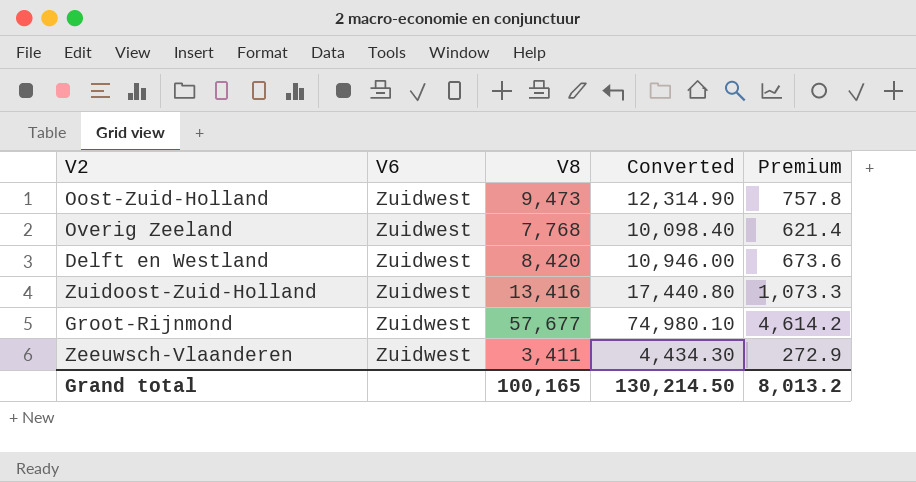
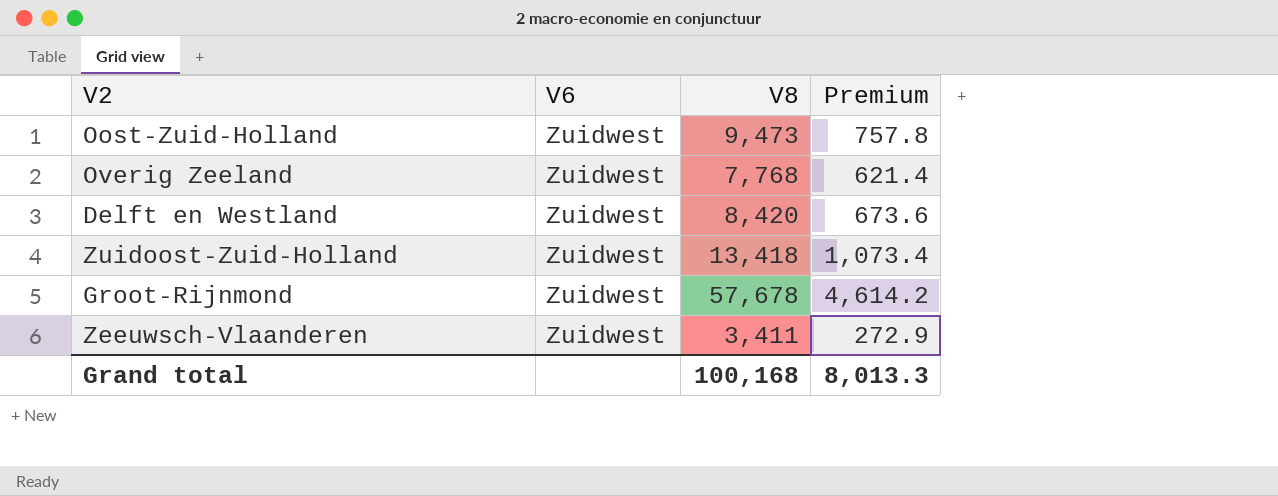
column Converted | formula: [V8] * 1.3 -> none
Zuidoost-Zuid-Holland | V8: 13,416 -> 13,418
Zuidoost-Zuid-Holland | Premium: 1,073.3 -> 1,073.4
Groot-Rijnmond | V8: 57,677 -> 57,678
Grand total | V8: 100,165 -> 100,168
Grand total | Premium: 8,013.2 -> 8,013.3

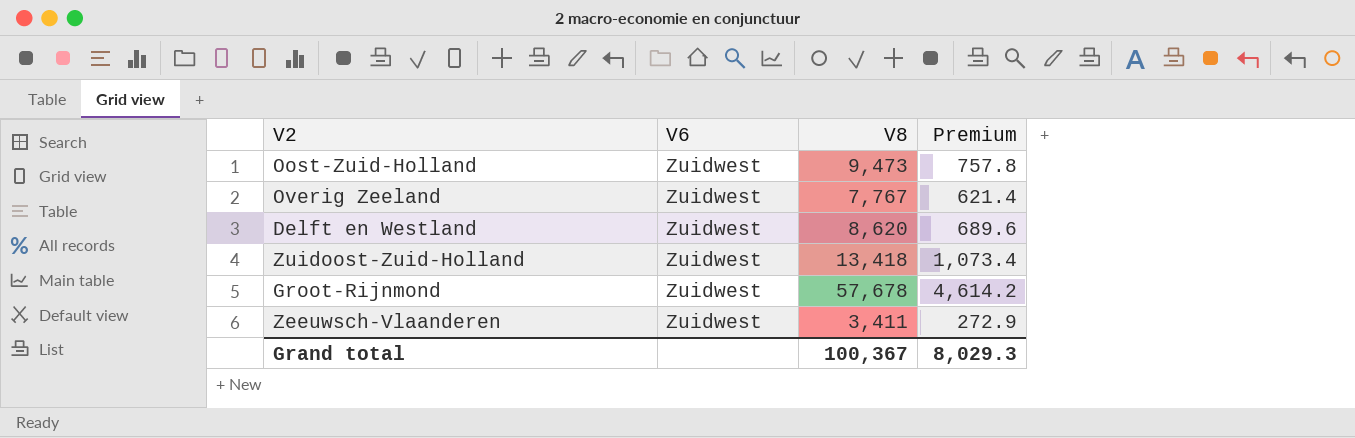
Overig Zeeland | V8: 7,768 -> 7,767
Delft en Westland | V8: 8,420 -> 8,620
Delft en Westland | Premium: 673.6 -> 689.6
Grand total | V8: 100,168 -> 100,367
Grand total | Premium: 8,013.3 -> 8,029.3

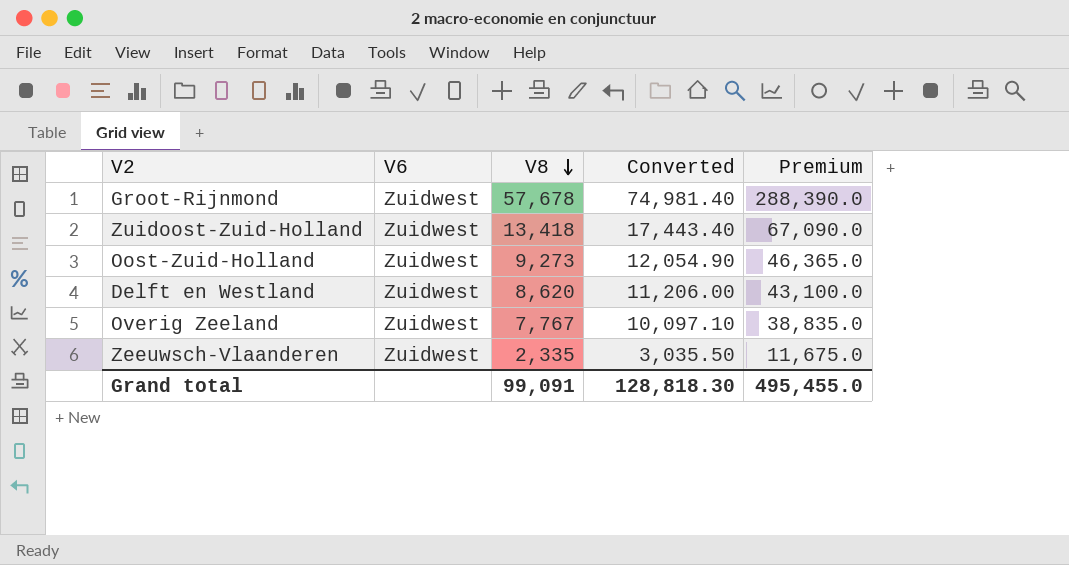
row order: none -> V8 descending
column Converted | formula: none -> [V8] * 1.3
column Premium | formula: [V8] * 0.08 -> [V8] * 5
Oost-Zuid-Holland | V8: 9,473 -> 9,273
Zeeuwsch-Vlaanderen | V8: 3,411 -> 2,335
Grand total | V8: 100,367 -> 99,091
Grand total | Premium: 8,029.3 -> 495,455.0

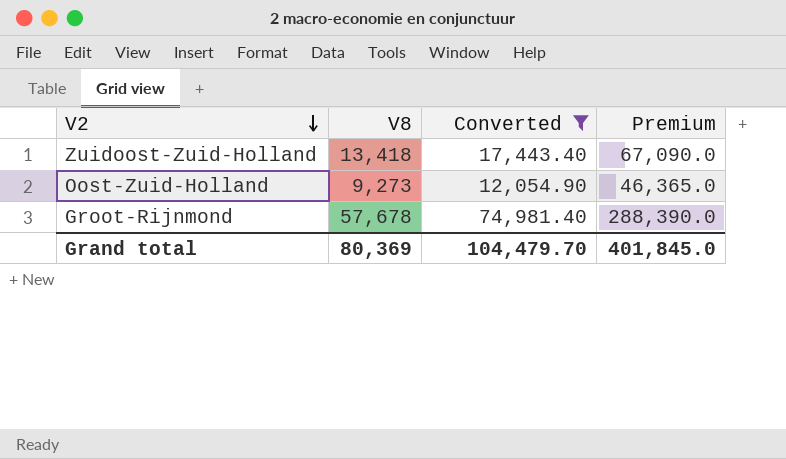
filter: none -> Converted >= 12,054.90
row order: V8 descending -> V2 descending
column V6 | position: 2 -> none
Grand total | V8: 99,091 -> 80,369
Grand total | Converted: 128,818.30 -> 104,479.70
Grand total | Premium: 495,455.0 -> 401,845.0

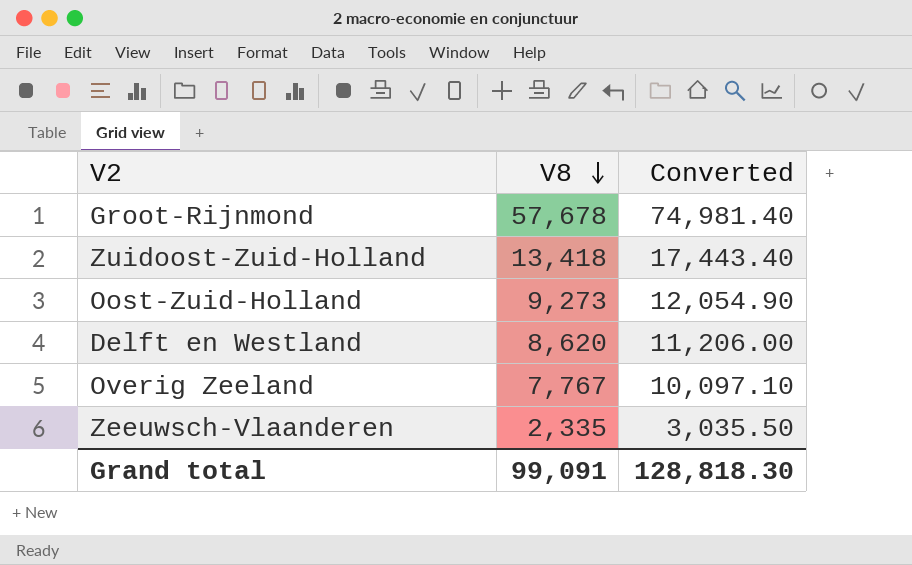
filter: Converted >= 12,054.90 -> none
row order: V2 descending -> V8 descending
column Premium | formula: [V8] * 5 -> none
Grand total | V8: 80,369 -> 99,091
Grand total | Converted: 104,479.70 -> 128,818.30

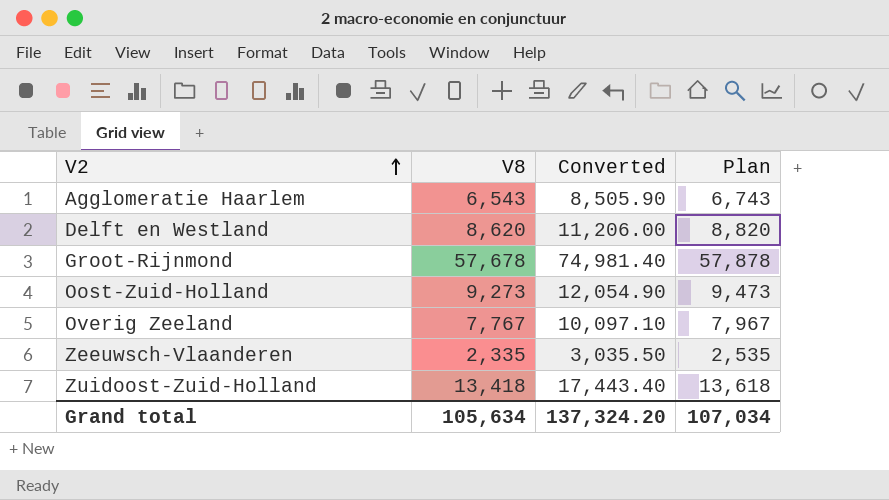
row order: V8 descending -> V2 ascending
column Plan | formula: none -> [V8] + 200
row Agglomeratie Haarlem: none -> 6,543 | 8,505.90 | 6,743
Grand total | V8: 99,091 -> 105,634
Grand total | Converted: 128,818.30 -> 137,324.20

